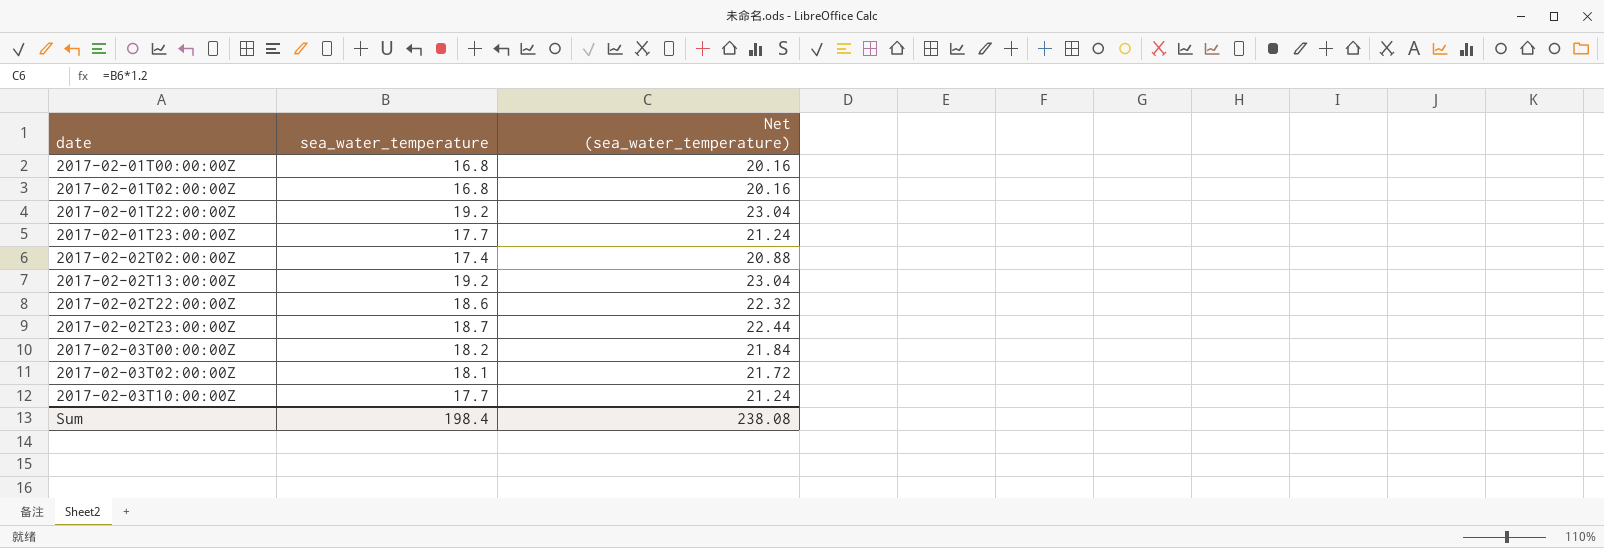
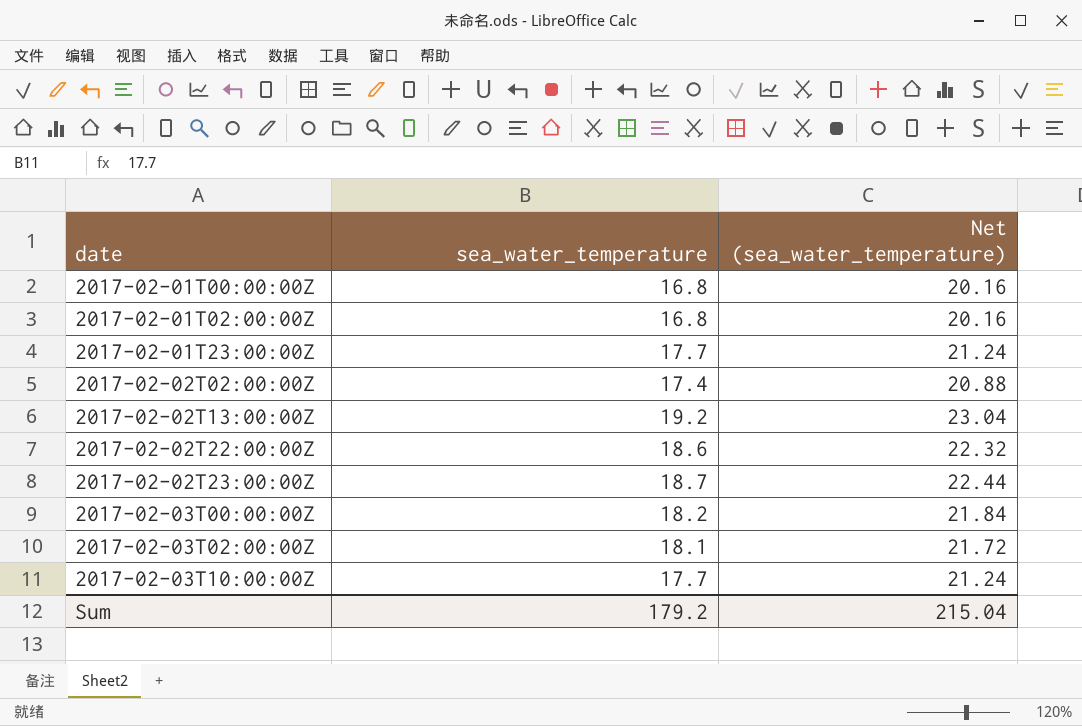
row 2017-02-01T22:00:00Z: 19.2 | 23.04 -> none
Sum | sea_water_temperature: 198.4 -> 179.2
Sum | Net (sea_water_temperature): 238.08 -> 215.04

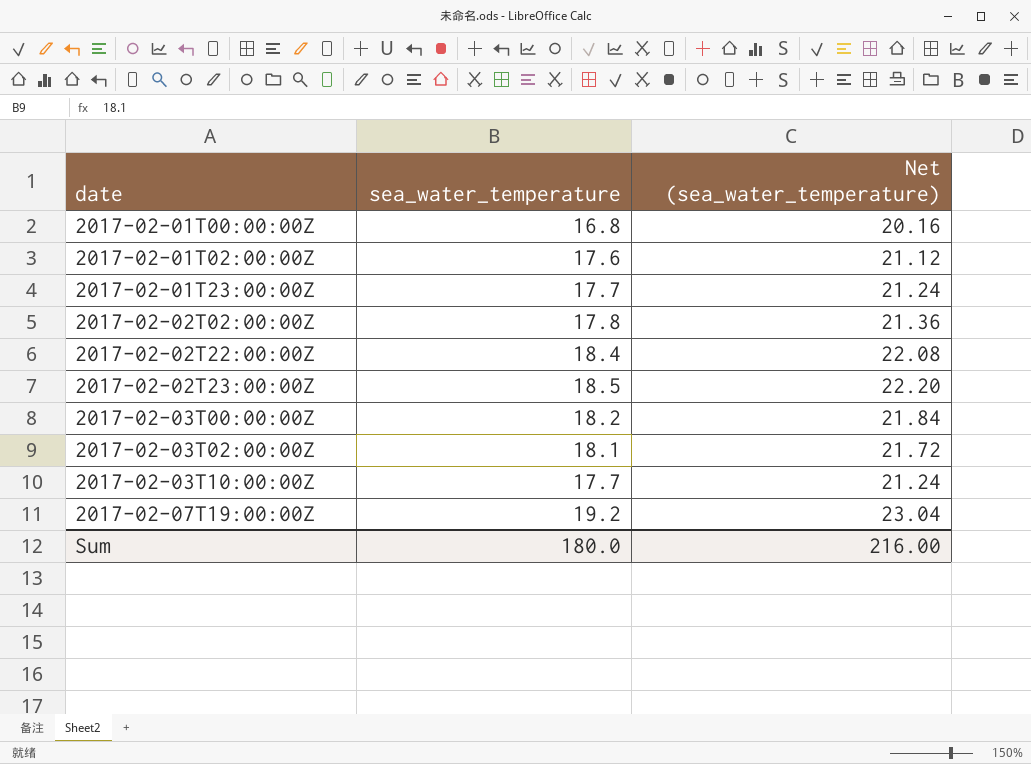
row 2017-02-02T13:00:00Z: 19.2 | 23.04 -> none
2017-02-01T02:00:00Z | sea_water_temperature: 16.8 -> 17.6
2017-02-01T02:00:00Z | Net (sea_water_temperature): 20.16 -> 21.12
2017-02-02T02:00:00Z | sea_water_temperature: 17.4 -> 17.8
2017-02-02T02:00:00Z | Net (sea_water_temperature): 20.88 -> 21.36
2017-02-02T22:00:00Z | sea_water_temperature: 18.6 -> 18.4
2017-02-02T22:00:00Z | Net (sea_water_temperature): 22.32 -> 22.08
2017-02-02T23:00:00Z | sea_water_temperature: 18.7 -> 18.5
2017-02-02T23:00:00Z | Net (sea_water_temperature): 22.44 -> 22.20
row 2017-02-07T19:00:00Z: none -> 19.2 | 23.04
Sum | sea_water_temperature: 179.2 -> 180.0
Sum | Net (sea_water_temperature): 215.04 -> 216.00

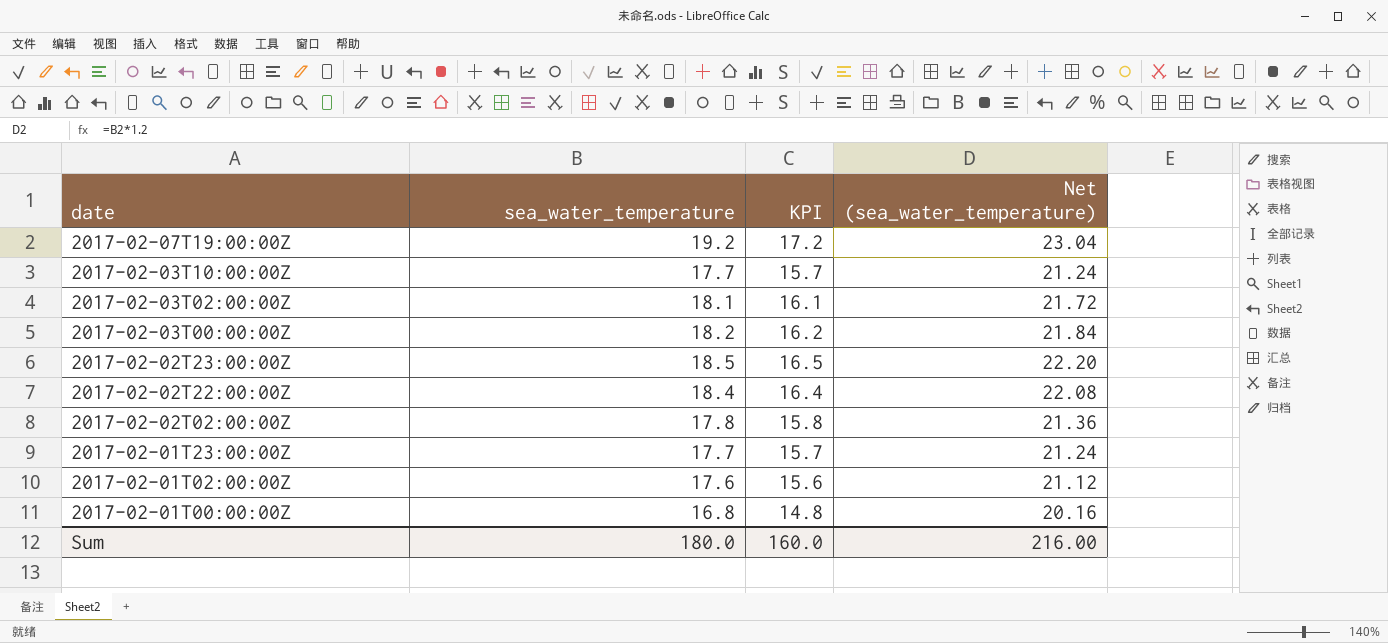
row order: date ascending -> date descending
column KPI | formula: none -> [sea_water_temperature] - 2

